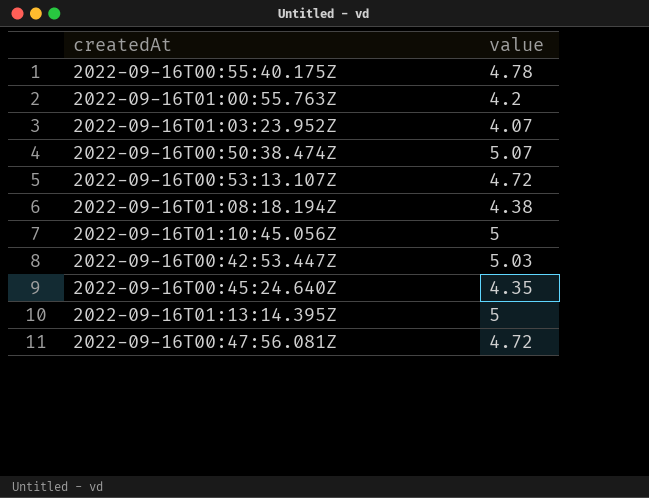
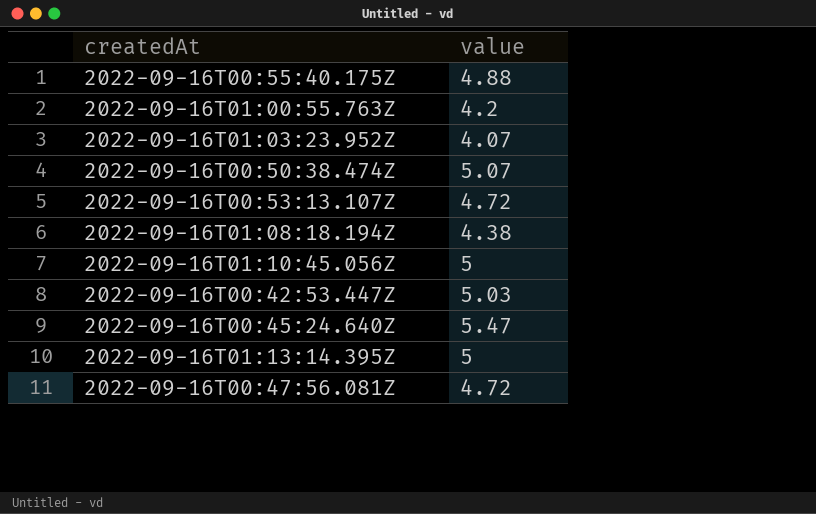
2022-09-16T00:55:40.175Z | value: 4.78 -> 4.88
2022-09-16T00:45:24.640Z | value: 4.35 -> 5.47

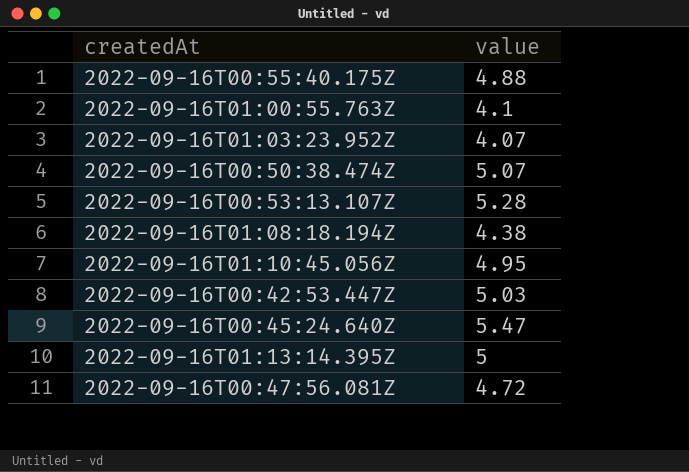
2022-09-16T01:00:55.763Z | value: 4.2 -> 4.1
2022-09-16T00:53:13.107Z | value: 4.72 -> 5.28
2022-09-16T01:10:45.056Z | value: 5 -> 4.95

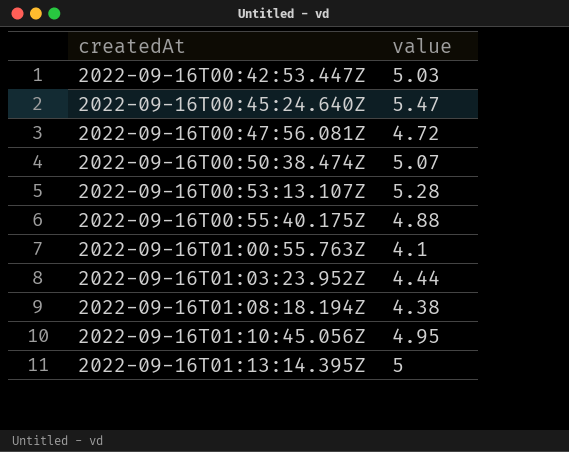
row order: none -> createdAt ascending
2022-09-16T01:03:23.952Z | value: 4.07 -> 4.44

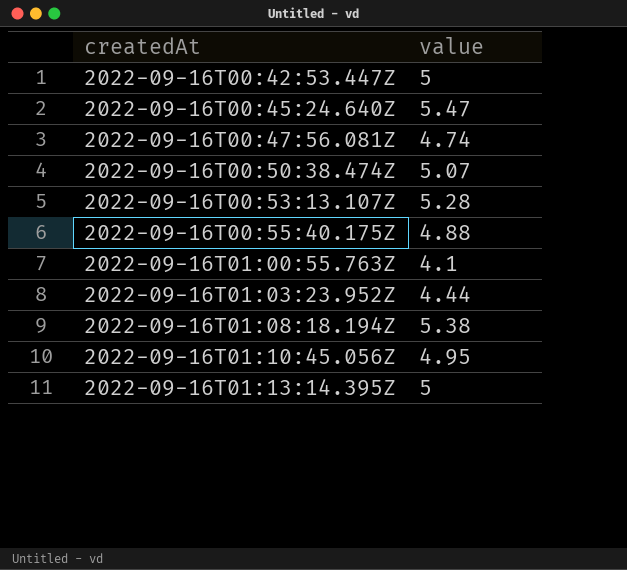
2022-09-16T00:42:53.447Z | value: 5.03 -> 5
2022-09-16T00:47:56.081Z | value: 4.72 -> 4.74
2022-09-16T01:08:18.194Z | value: 4.38 -> 5.38

